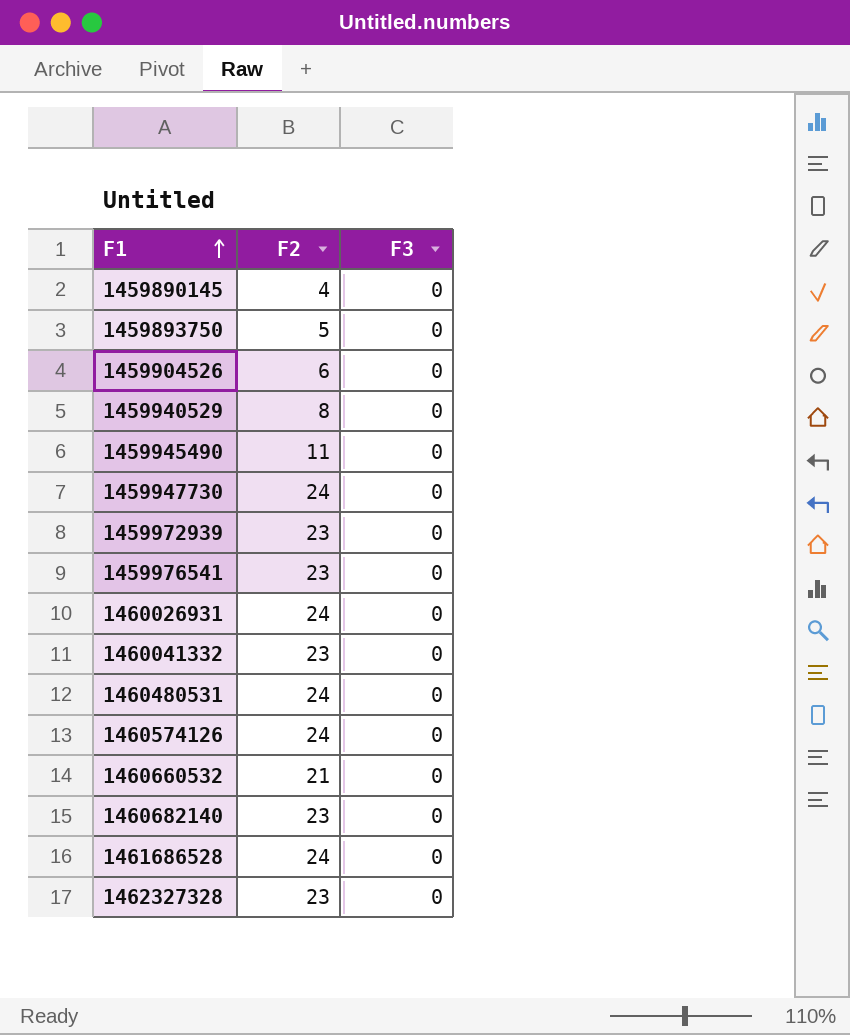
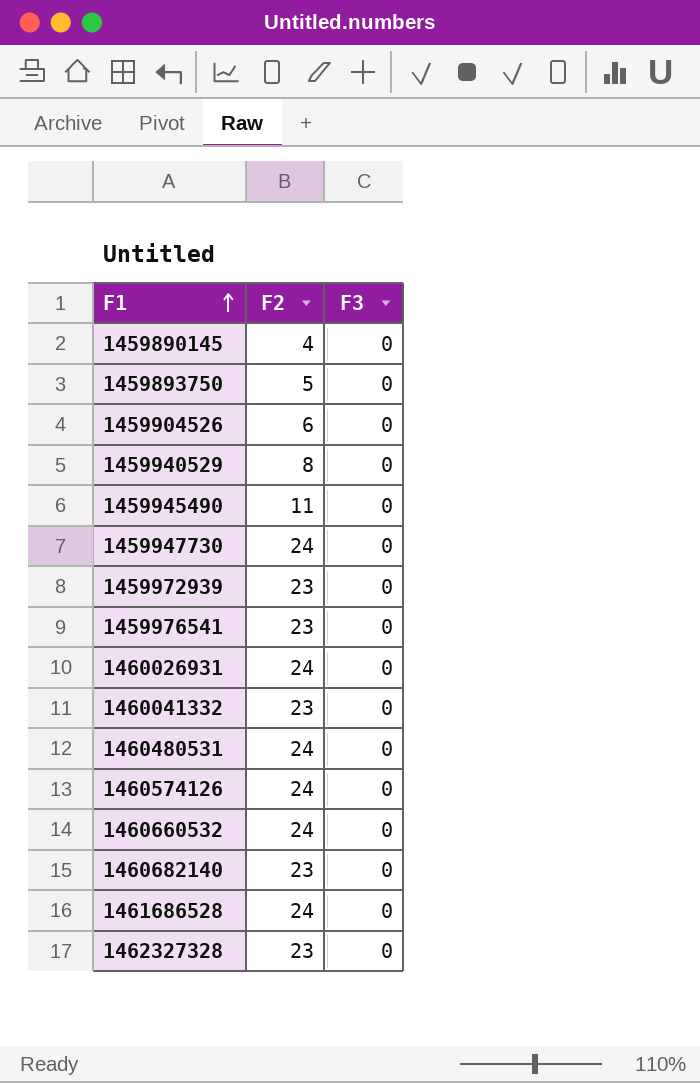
1460660532 | F2: 21 -> 24

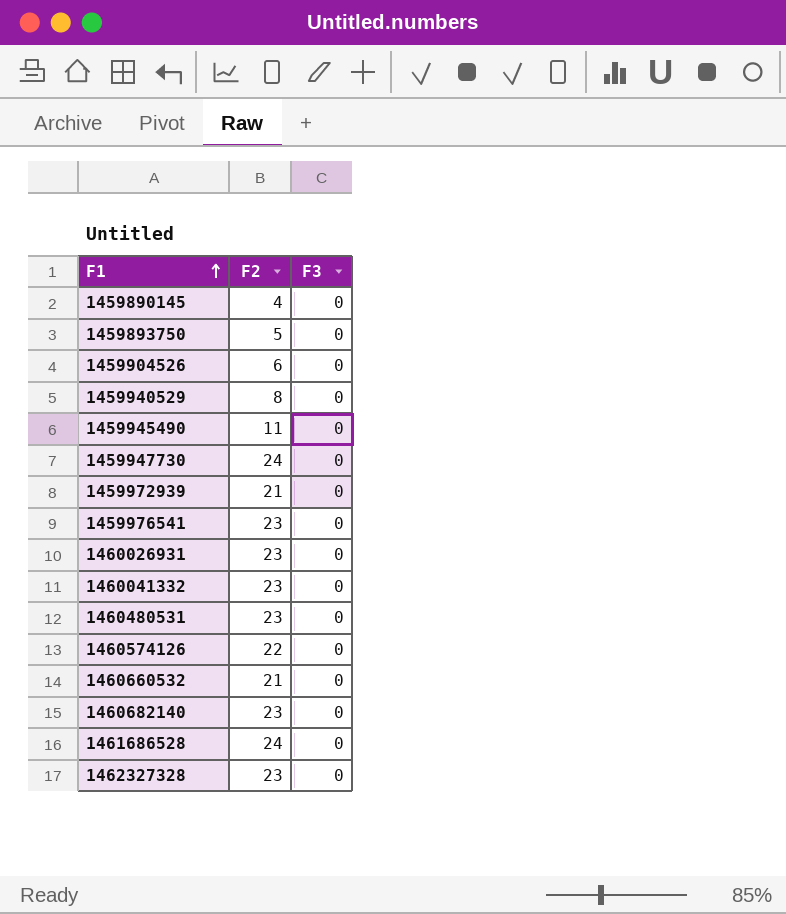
1459972939 | F2: 23 -> 21
1460026931 | F2: 24 -> 23
1460480531 | F2: 24 -> 23
1460574126 | F2: 24 -> 22
1460660532 | F2: 24 -> 21

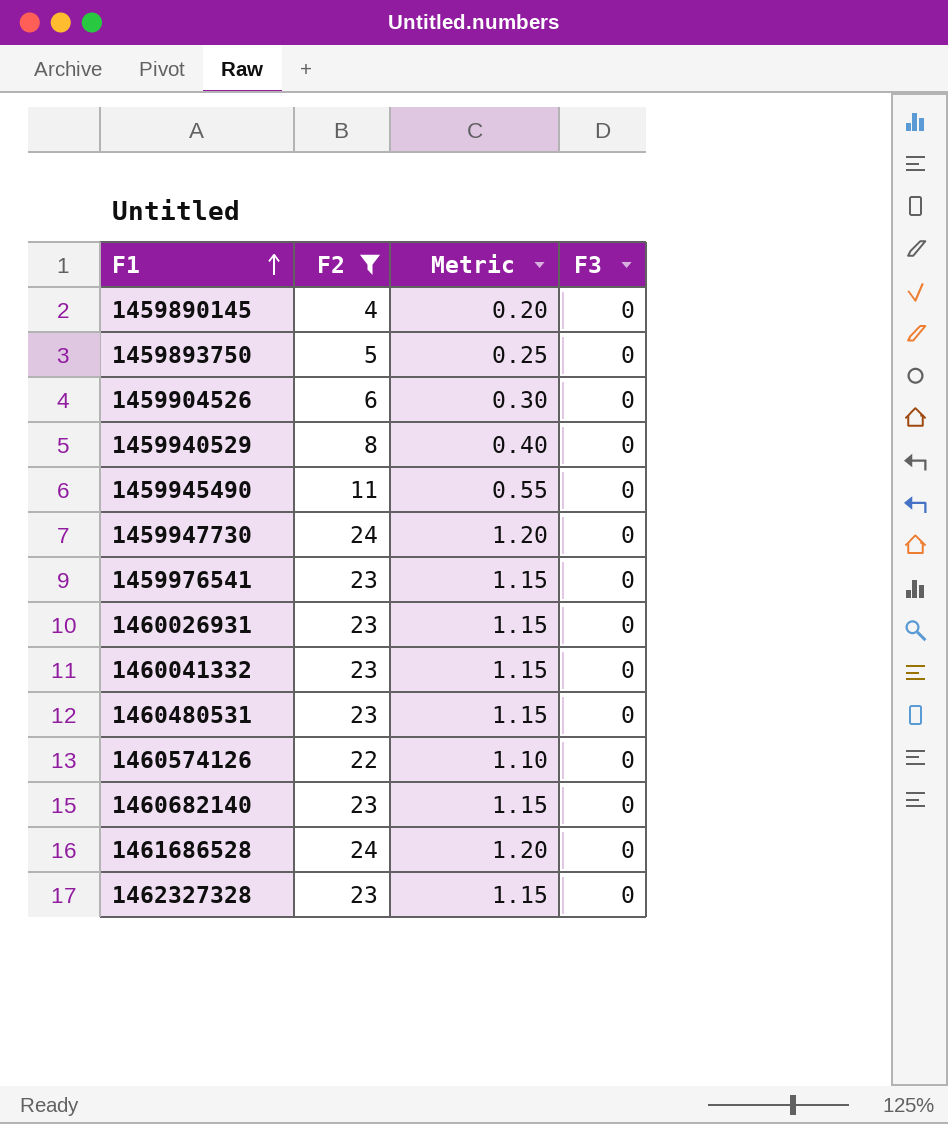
filter: none -> F2 != 21
column Metric | formula: none -> [F2] * 0.05

